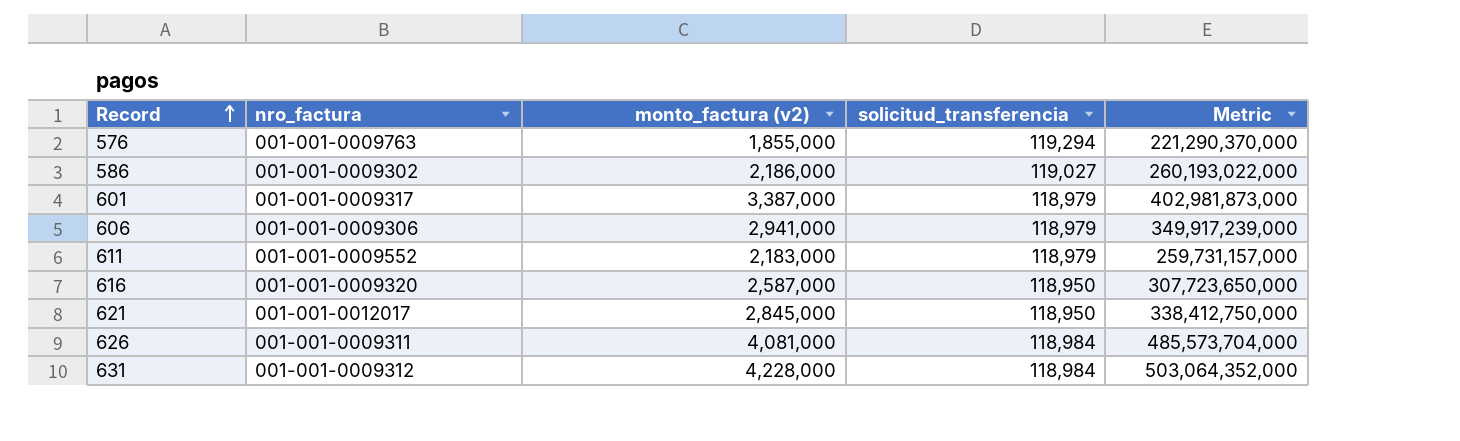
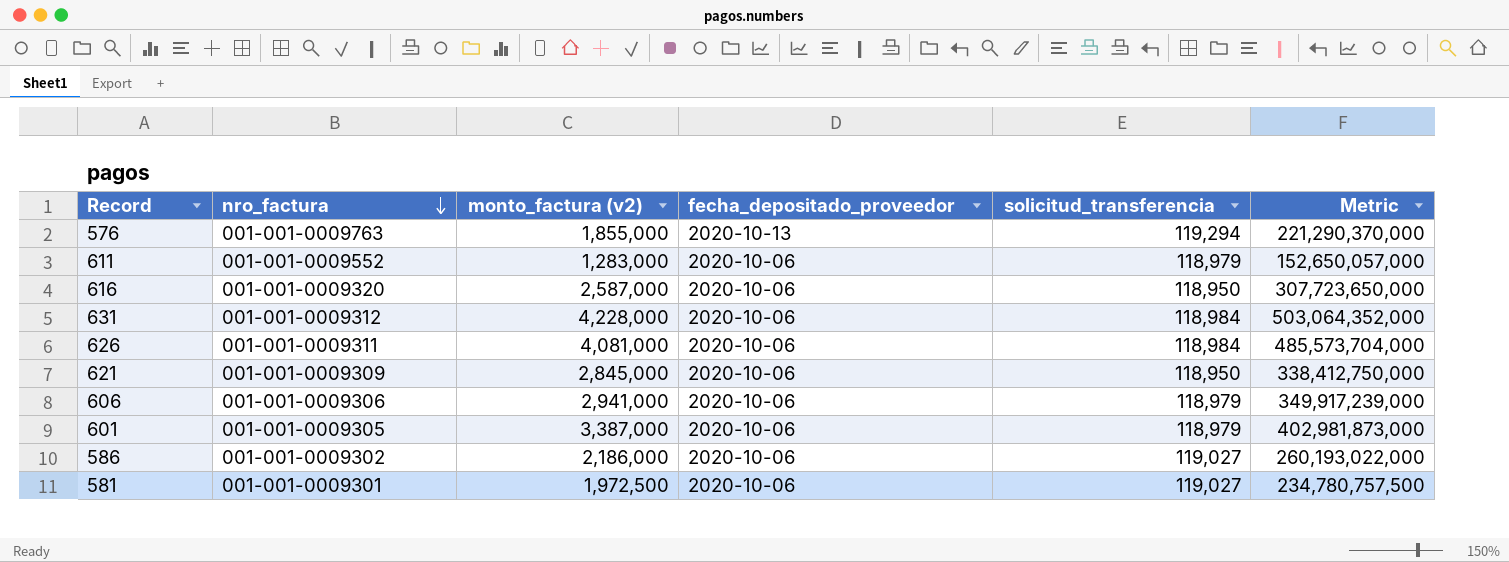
row order: Record ascending -> nro_factura descending
column fecha_depositado_proveedor | position: none -> 4
611 | monto_factura (v2): 2,183,000 -> 1,283,000
611 | Metric: 259,731,157,000 -> 152,650,057,000
621 | nro_factura: 001-001-0012017 -> 001-001-0009309
601 | nro_factura: 001-001-0009317 -> 001-001-0009305
row 581: none -> 001-001-0009301 | 1,972,500 | 2020-10-06 | 119,027 | 234,780,757,500

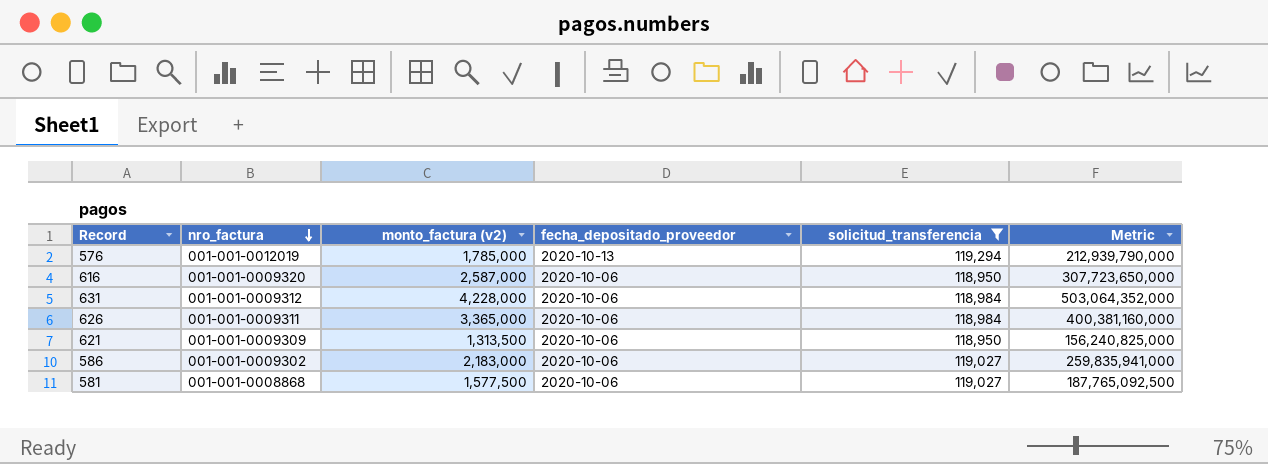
filter: none -> solicitud_transferencia != 118,979
576 | nro_factura: 001-001-0009763 -> 001-001-0012019
576 | monto_factura (v2): 1,855,000 -> 1,785,000
576 | Metric: 221,290,370,000 -> 212,939,790,000
626 | monto_factura (v2): 4,081,000 -> 3,365,000
626 | Metric: 485,573,704,000 -> 400,381,160,000
621 | monto_factura (v2): 2,845,000 -> 1,313,500
621 | Metric: 338,412,750,000 -> 156,240,825,000
586 | monto_factura (v2): 2,186,000 -> 2,183,000
586 | Metric: 260,193,022,000 -> 259,835,941,000
581 | nro_factura: 001-001-0009301 -> 001-001-0008868
581 | monto_factura (v2): 1,972,500 -> 1,577,500
581 | Metric: 234,780,757,500 -> 187,765,092,500

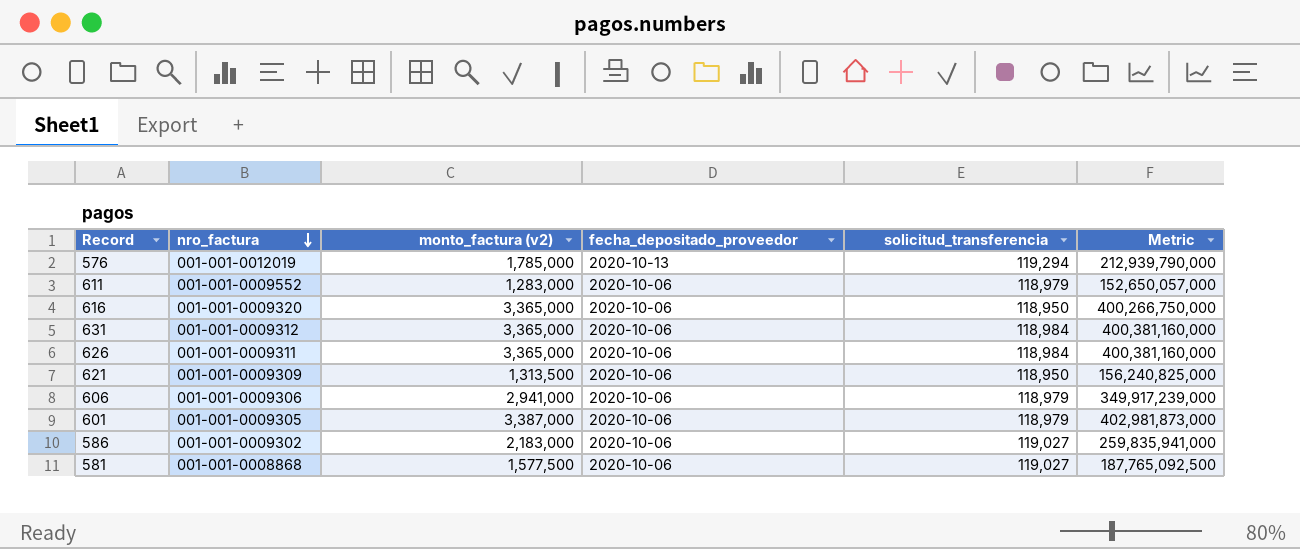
filter: solicitud_transferencia != 118,979 -> none
616 | monto_factura (v2): 2,587,000 -> 3,365,000
616 | Metric: 307,723,650,000 -> 400,266,750,000
631 | monto_factura (v2): 4,228,000 -> 3,365,000
631 | Metric: 503,064,352,000 -> 400,381,160,000

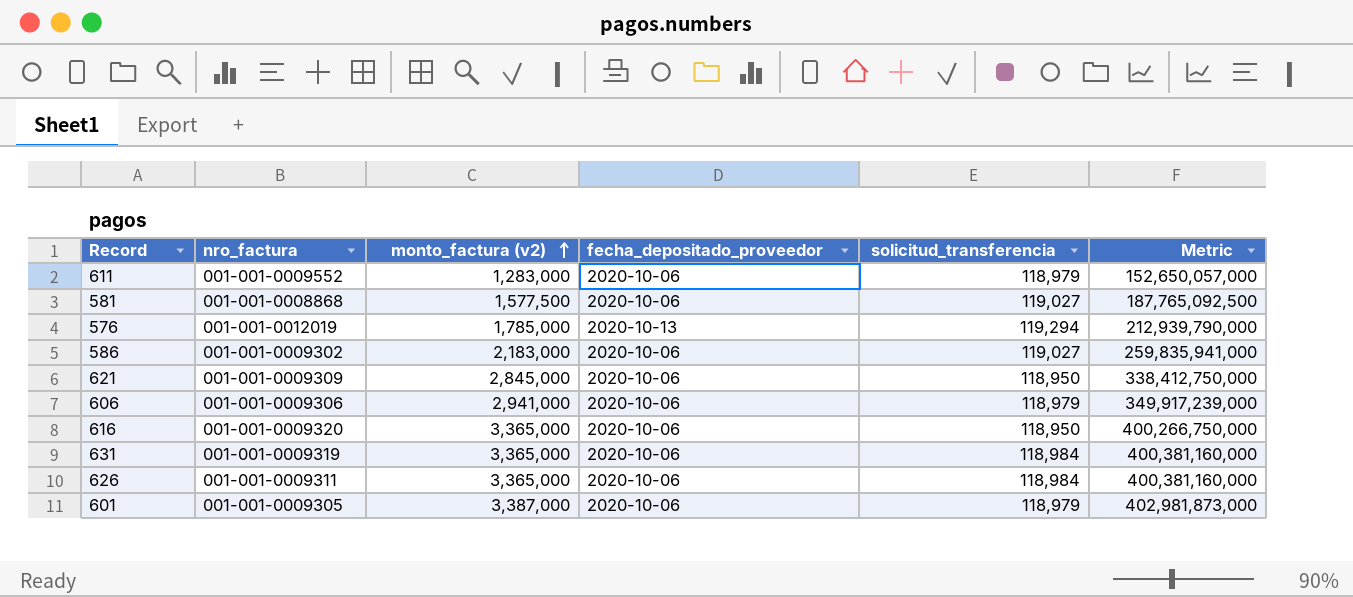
row order: nro_factura descending -> monto_factura (v2) ascending
621 | monto_factura (v2): 1,313,500 -> 2,845,000
621 | Metric: 156,240,825,000 -> 338,412,750,000
631 | nro_factura: 001-001-0009312 -> 001-001-0009319

